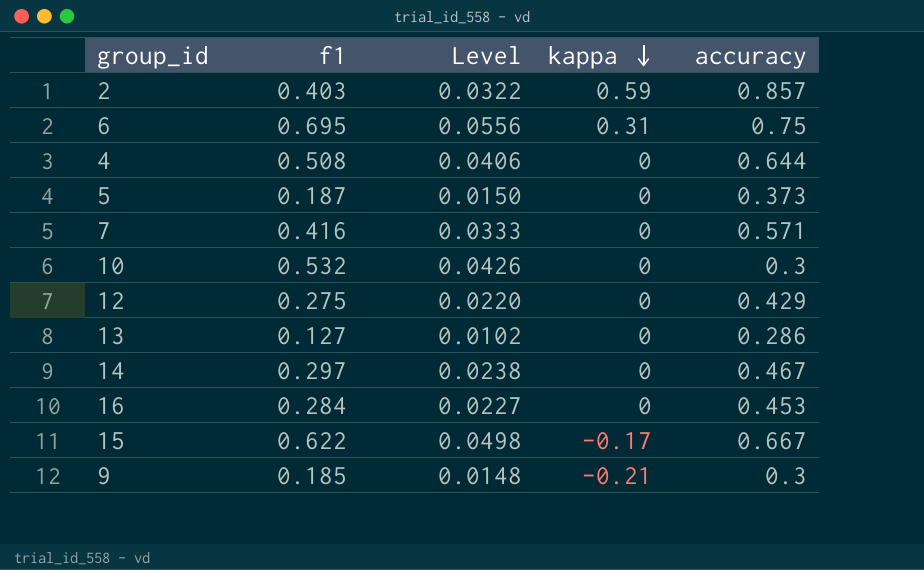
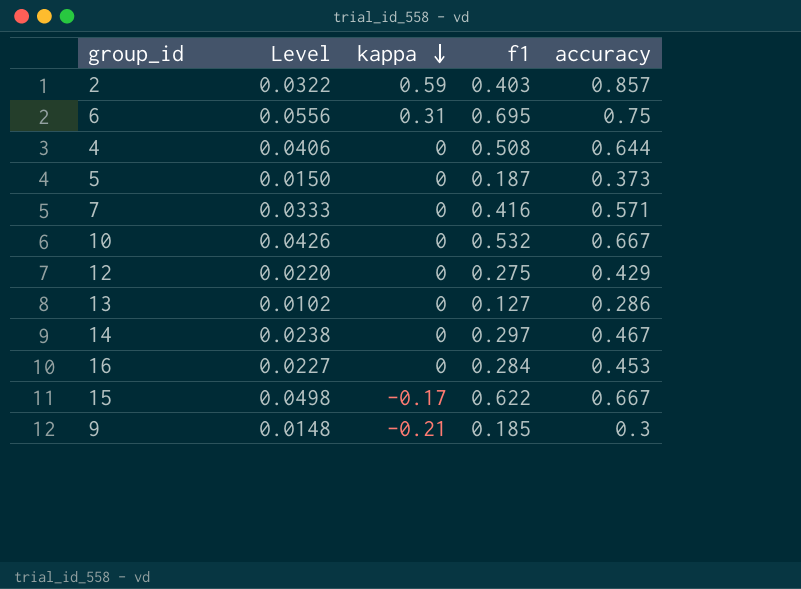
column f1 | position: 2 -> 4
10 | accuracy: 0.3 -> 0.667

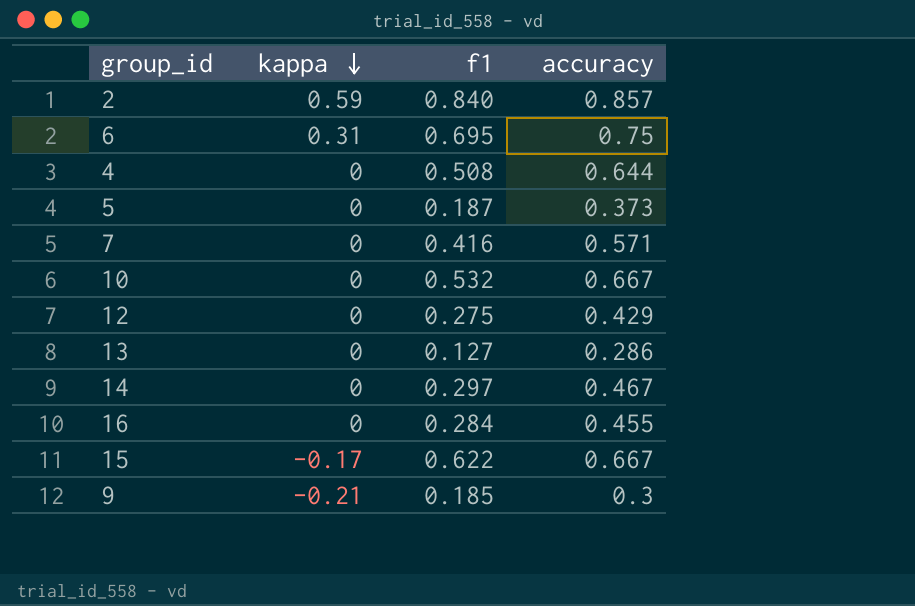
column Level | formula: [f1] * 0.08 -> none
2 | f1: 0.403 -> 0.840
16 | accuracy: 0.453 -> 0.455

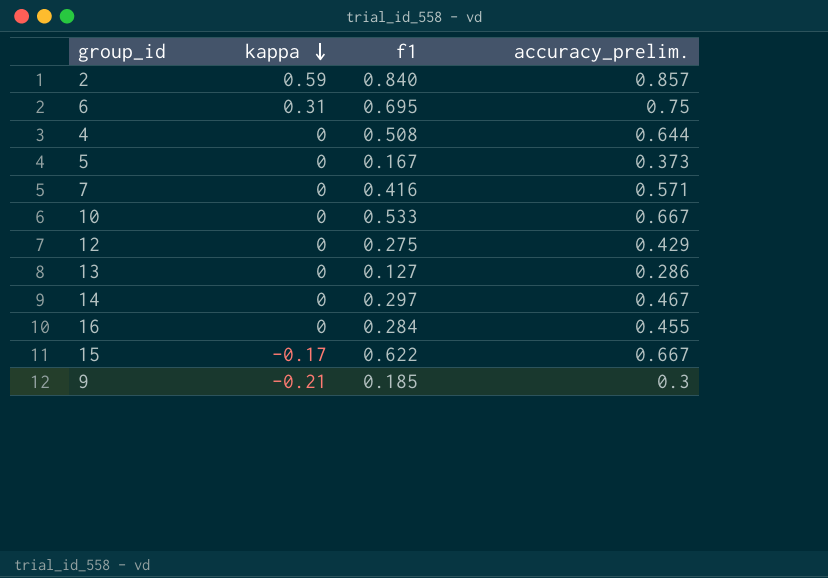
column name: accuracy -> accuracy_prelim.
5 | f1: 0.187 -> 0.167
10 | f1: 0.532 -> 0.533

